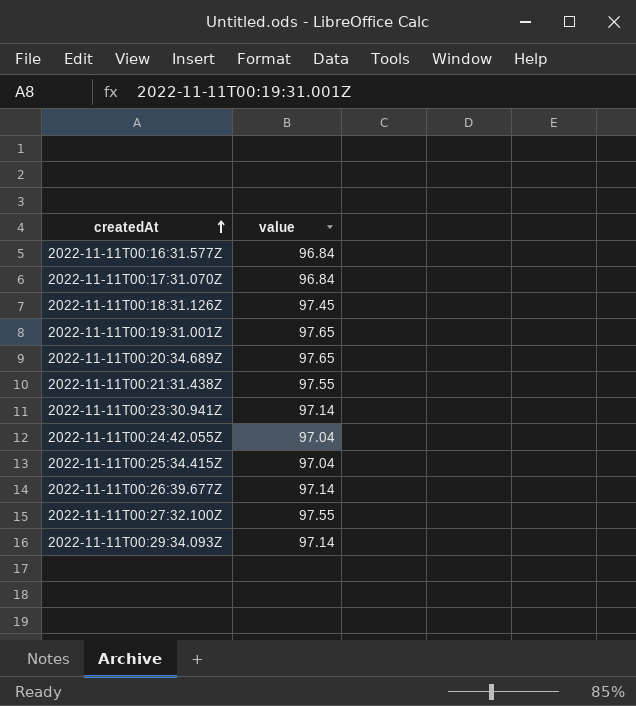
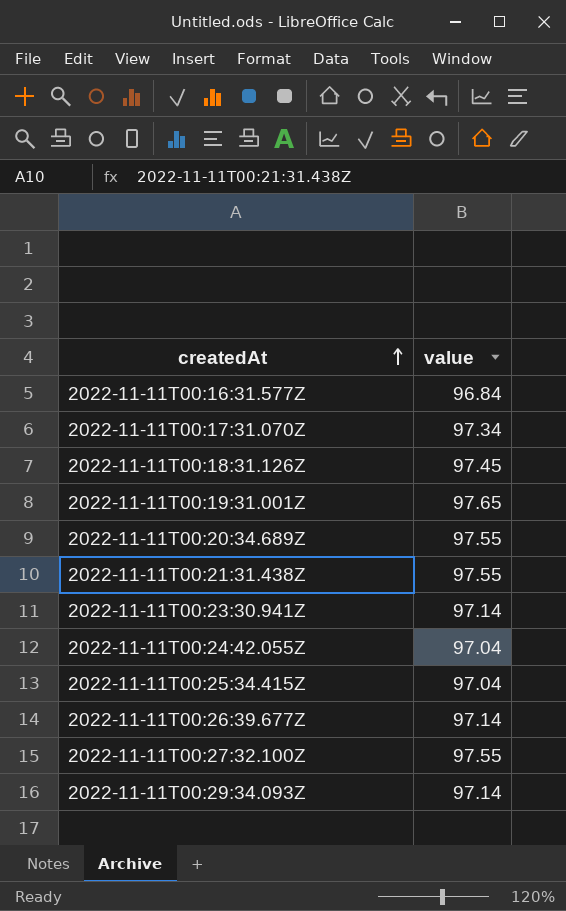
2022-11-11T00:17:31.070Z | value: 96.84 -> 97.34
2022-11-11T00:20:34.689Z | value: 97.65 -> 97.55

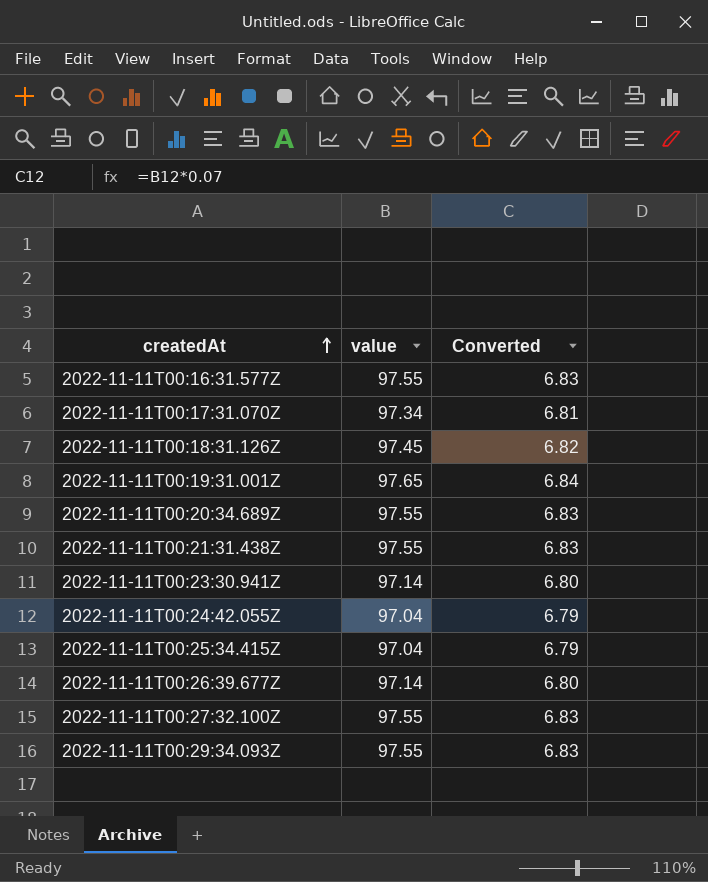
column Converted | formula: none -> [value] * 0.07
2022-11-11T00:16:31.577Z | value: 96.84 -> 97.55
2022-11-11T00:29:34.093Z | value: 97.14 -> 97.55

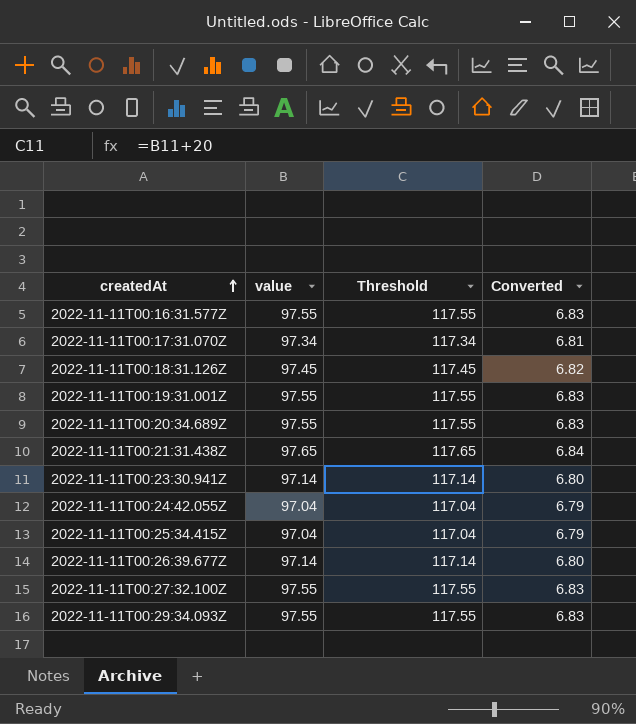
column Threshold | formula: none -> [value] + 20
2022-11-11T00:19:31.001Z | value: 97.65 -> 97.55
2022-11-11T00:19:31.001Z | Converted: 6.84 -> 6.83
2022-11-11T00:21:31.438Z | value: 97.55 -> 97.65
2022-11-11T00:21:31.438Z | Converted: 6.83 -> 6.84

